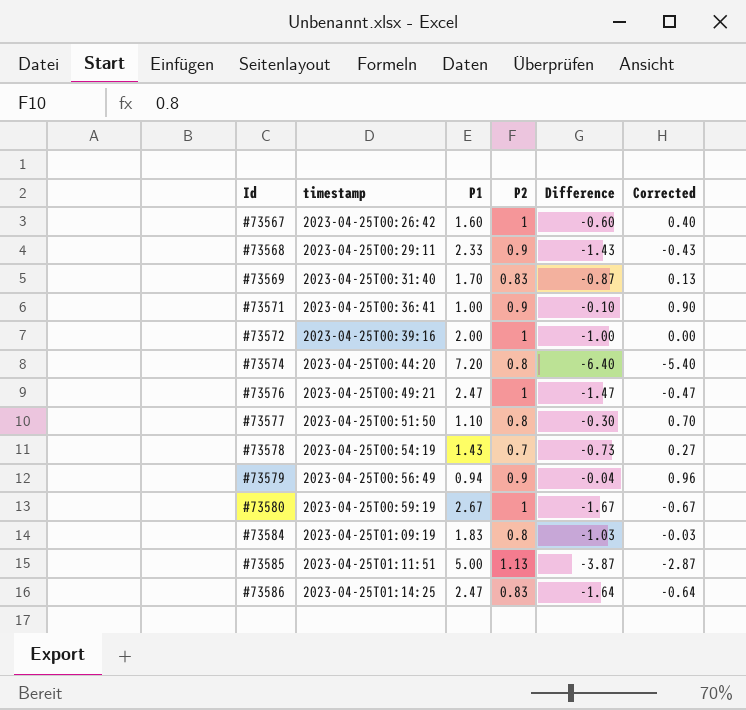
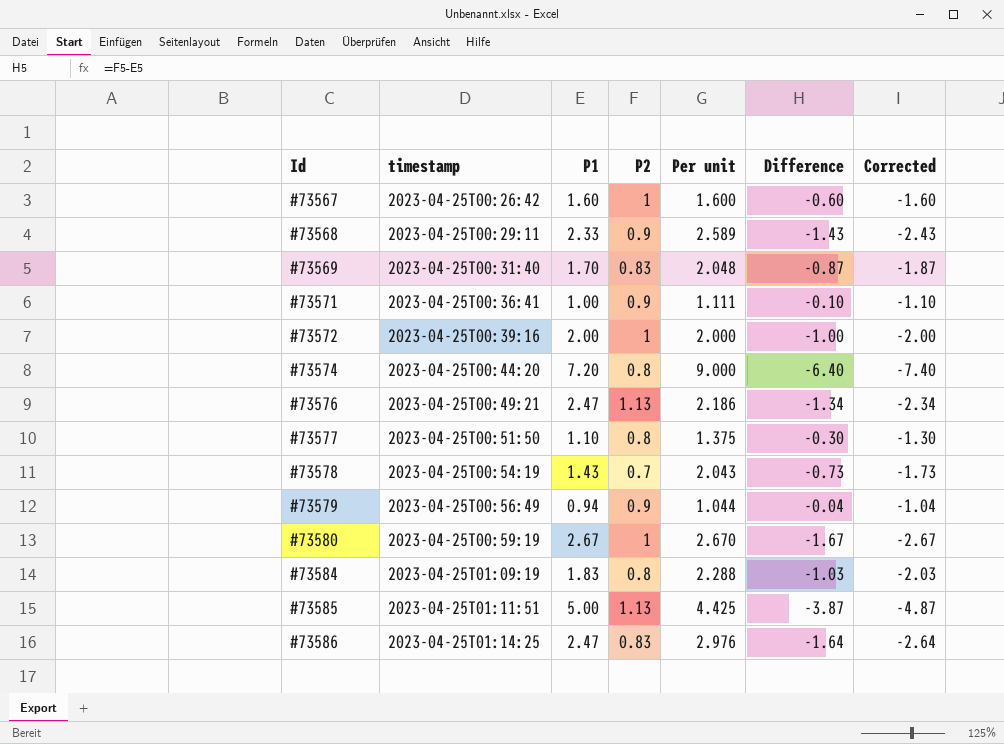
column Per unit | formula: none -> [P1] / [P2]
column Corrected | formula: [Difference] + 1 -> [Difference] - 1
#73576 | P2: 1 -> 1.13
#73576 | Difference: -1.47 -> -1.34

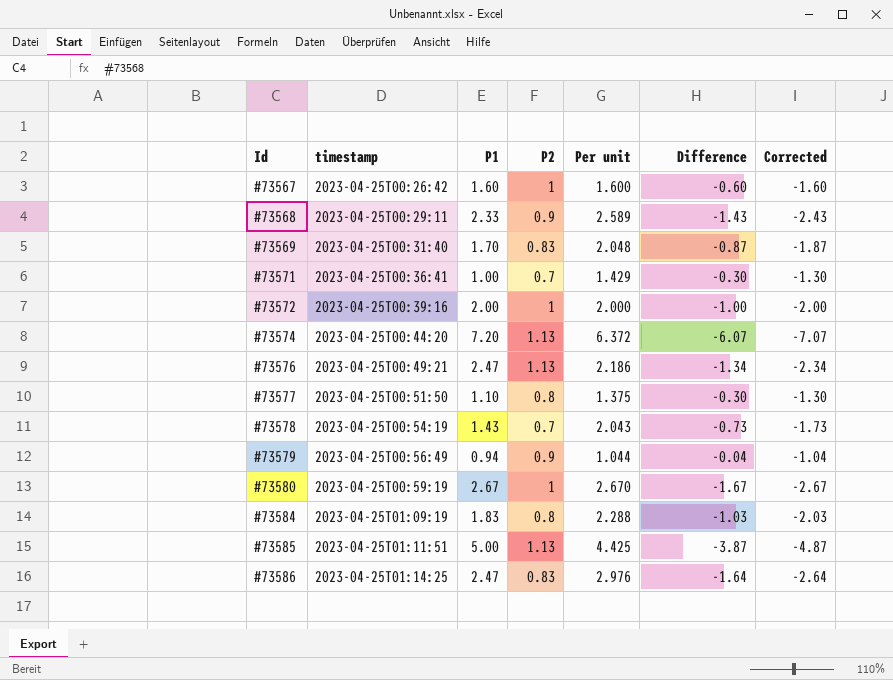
#73571 | P2: 0.9 -> 0.7
#73571 | Per unit: 1.111 -> 1.429
#73571 | Difference: -0.10 -> -0.30
#73571 | Corrected: -1.10 -> -1.30
#73574 | P2: 0.8 -> 1.13
#73574 | Per unit: 9.000 -> 6.372
#73574 | Difference: -6.40 -> -6.07
#73574 | Corrected: -7.40 -> -7.07

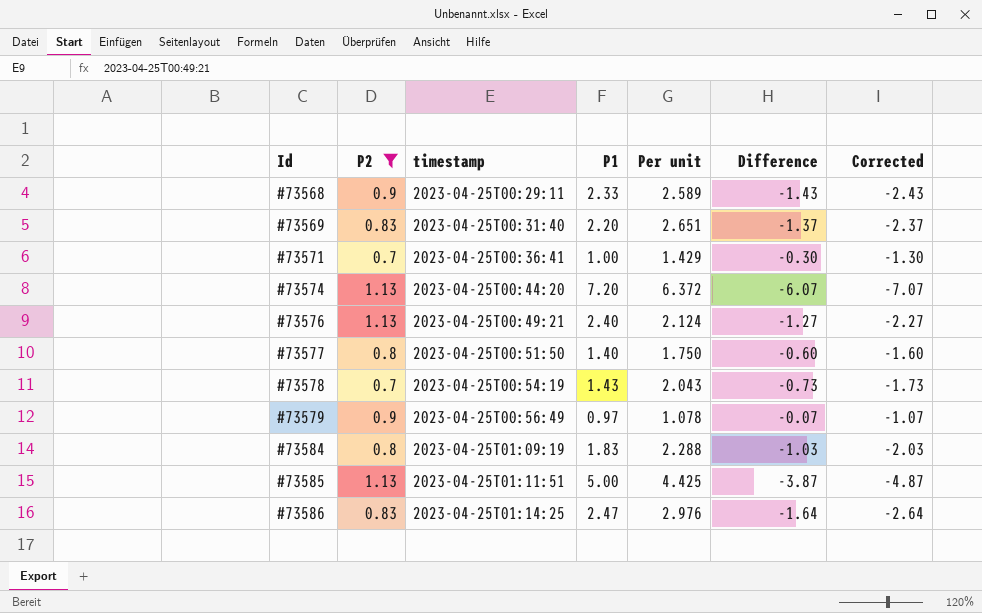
filter: none -> P2 != 1
column P2 | position: 4 -> 2
#73569 | P1: 1.70 -> 2.20
#73569 | Per unit: 2.048 -> 2.651
#73569 | Difference: -0.87 -> -1.37
#73569 | Corrected: -1.87 -> -2.37
#73576 | P1: 2.47 -> 2.40
#73576 | Per unit: 2.186 -> 2.124
#73576 | Difference: -1.34 -> -1.27
#73576 | Corrected: -2.34 -> -2.27
#73577 | P1: 1.10 -> 1.40
#73577 | Per unit: 1.375 -> 1.750
#73577 | Difference: -0.30 -> -0.60
#73577 | Corrected: -1.30 -> -1.60
#73579 | P1: 0.94 -> 0.97
#73579 | Per unit: 1.044 -> 1.078
#73579 | Difference: -0.04 -> -0.07
#73579 | Corrected: -1.04 -> -1.07

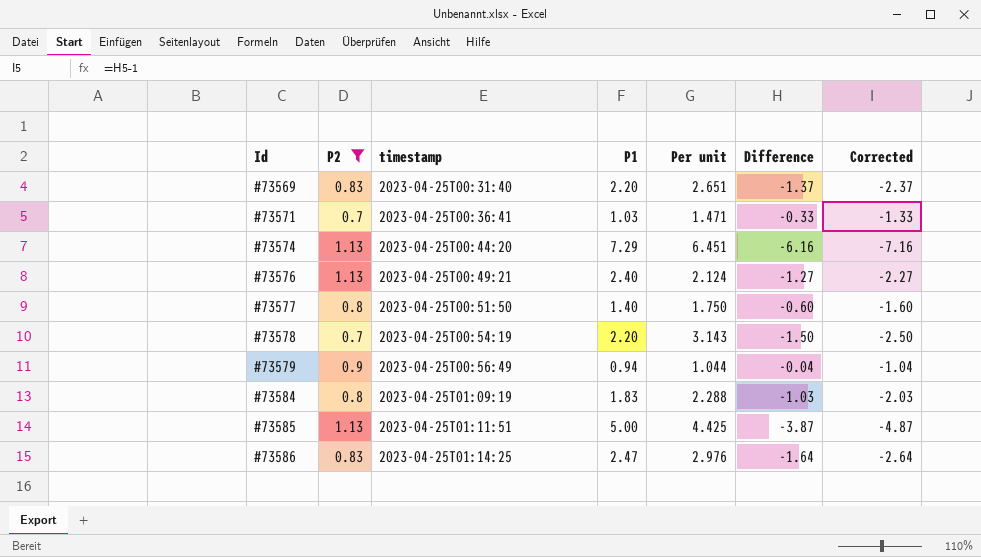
row #73568: 0.9 | 2023-04-25T00:29:11 | 2.33 | 2.589 | -1.43 | -2.43 -> none
#73571 | P1: 1.00 -> 1.03
#73571 | Per unit: 1.429 -> 1.471
#73571 | Difference: -0.30 -> -0.33
#73571 | Corrected: -1.30 -> -1.33
#73574 | P1: 7.20 -> 7.29
#73574 | Per unit: 6.372 -> 6.451
#73574 | Difference: -6.07 -> -6.16
#73574 | Corrected: -7.07 -> -7.16
#73578 | P1: 1.43 -> 2.20
#73578 | Per unit: 2.043 -> 3.143
#73578 | Difference: -0.73 -> -1.50
#73578 | Corrected: -1.73 -> -2.50
#73579 | P1: 0.97 -> 0.94
#73579 | Per unit: 1.078 -> 1.044
#73579 | Difference: -0.07 -> -0.04
#73579 | Corrected: -1.07 -> -1.04

